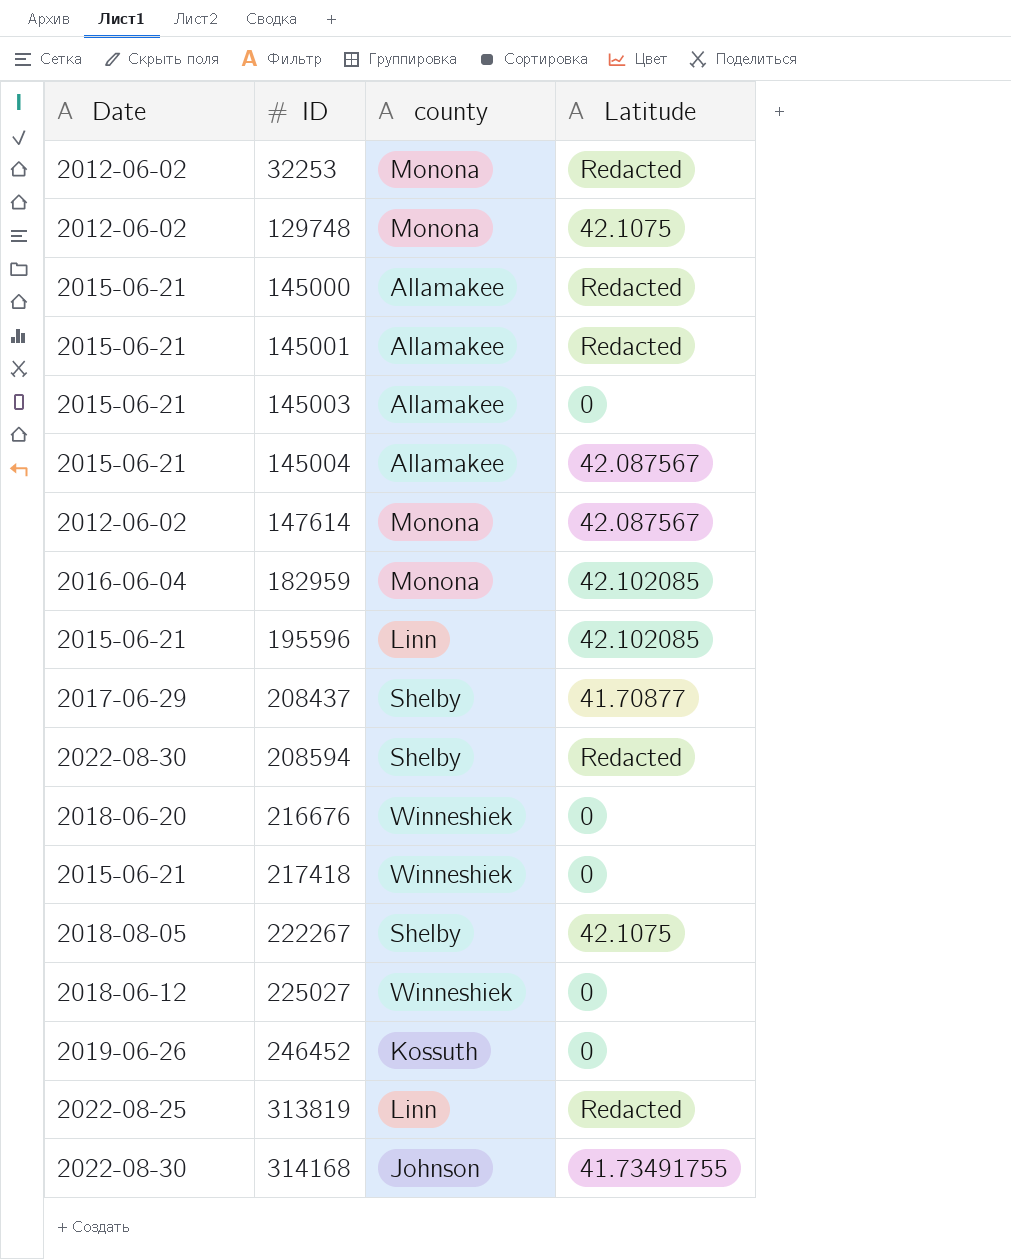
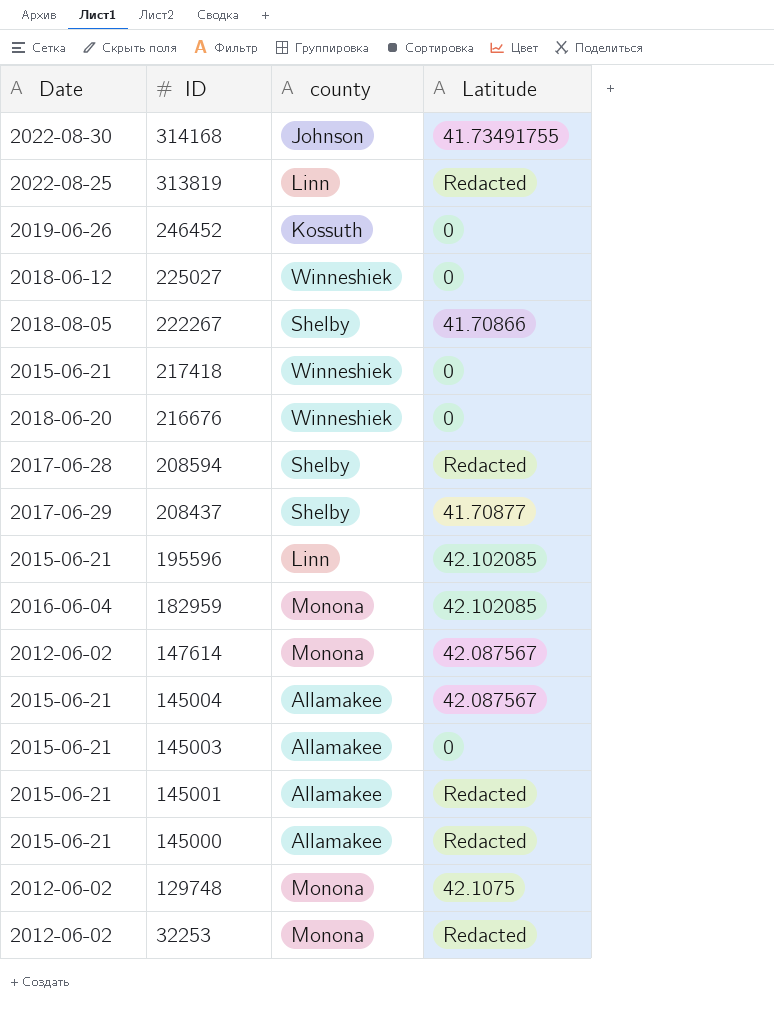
row order: ID ascending -> ID descending
222267 | Latitude: 42.1075 -> 41.70866
208594 | Date: 2022-08-30 -> 2017-06-28

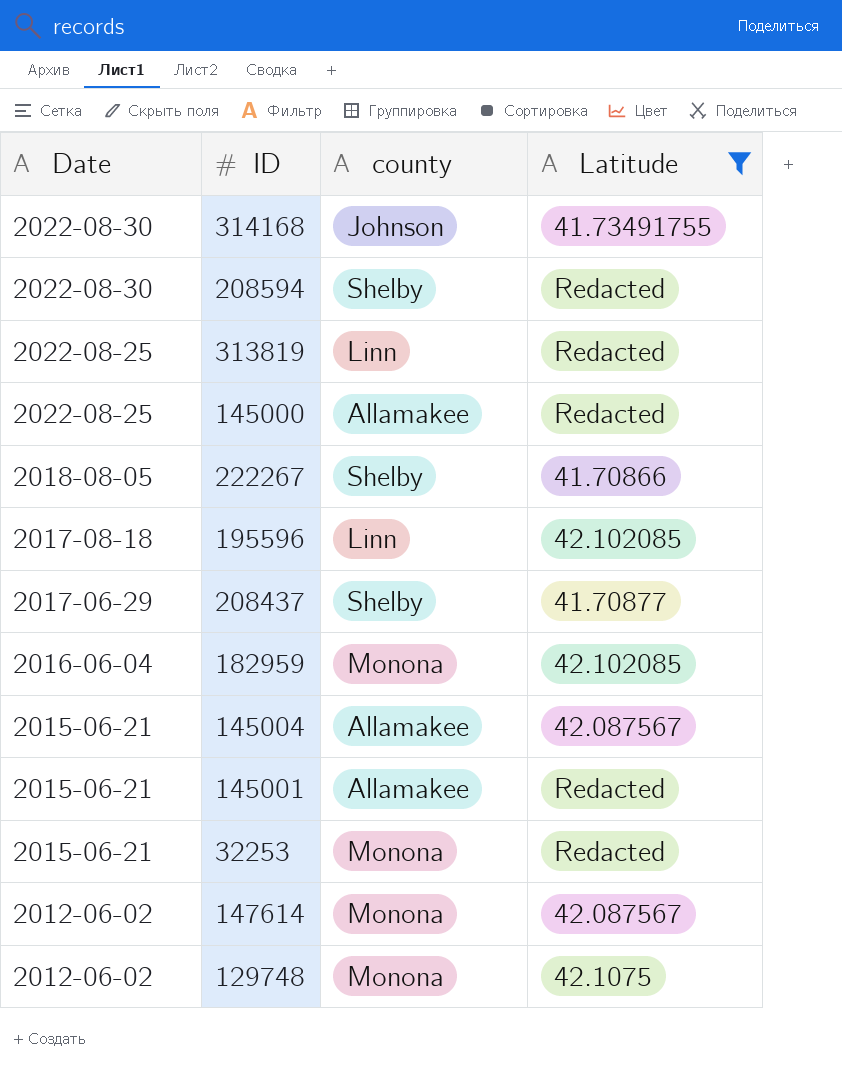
filter: none -> Latitude != 0
row order: ID descending -> Date descending
208594 | Date: 2017-06-28 -> 2022-08-30
145000 | Date: 2015-06-21 -> 2022-08-25
195596 | Date: 2015-06-21 -> 2017-08-18
32253 | Date: 2012-06-02 -> 2015-06-21

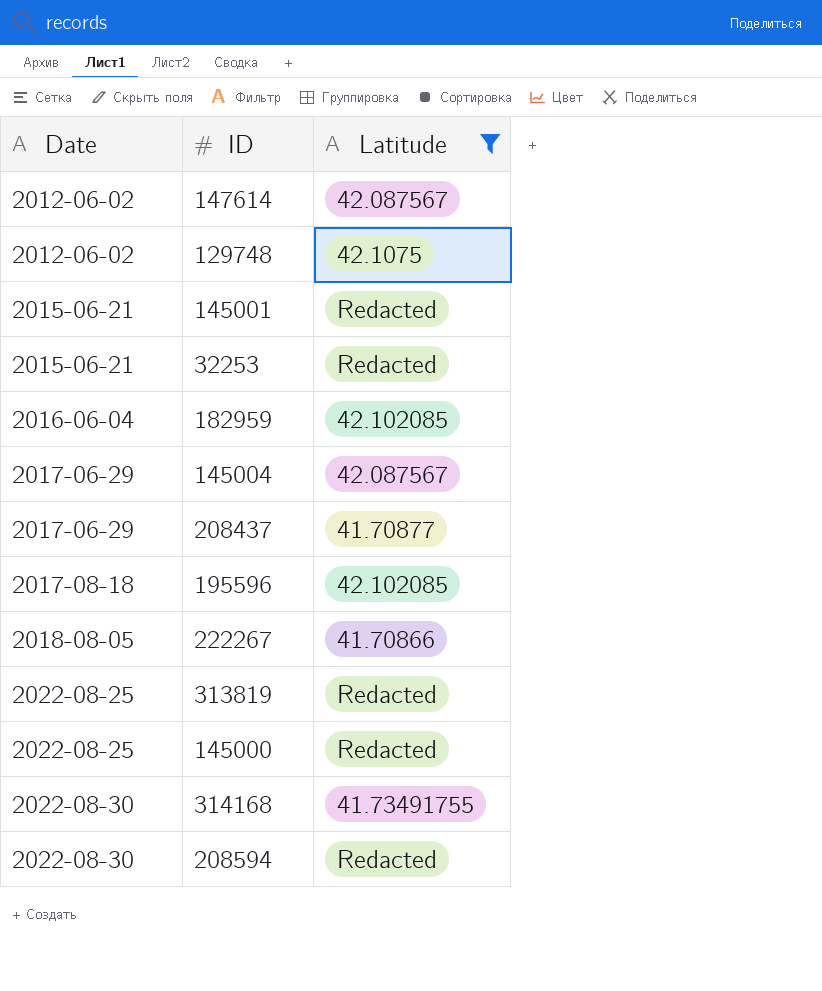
row order: Date descending -> Date ascending
column county | position: 3 -> none
145004 | Date: 2015-06-21 -> 2017-06-29

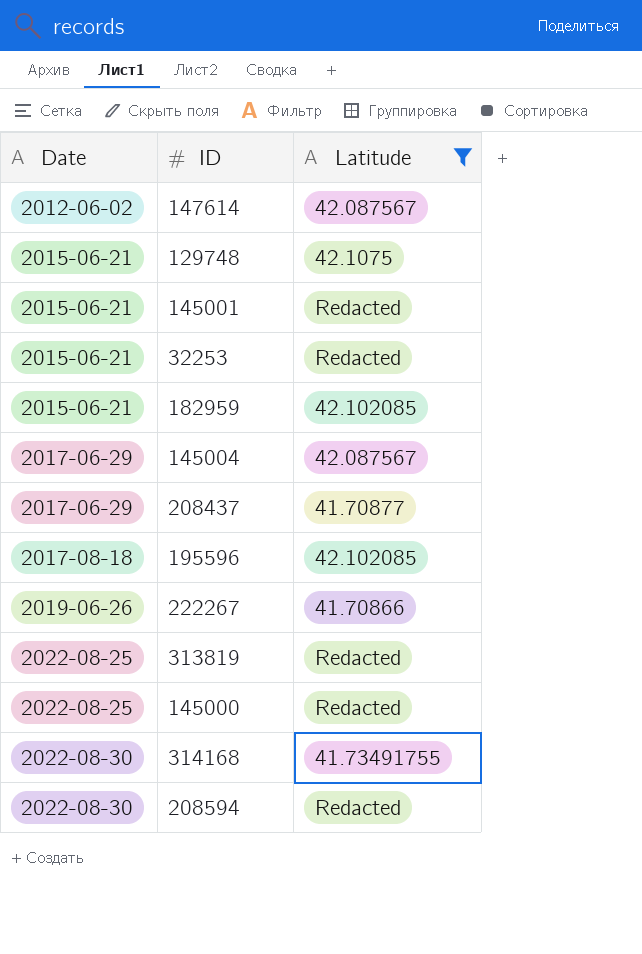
129748 | Date: 2012-06-02 -> 2015-06-21
182959 | Date: 2016-06-04 -> 2015-06-21
222267 | Date: 2018-08-05 -> 2019-06-26

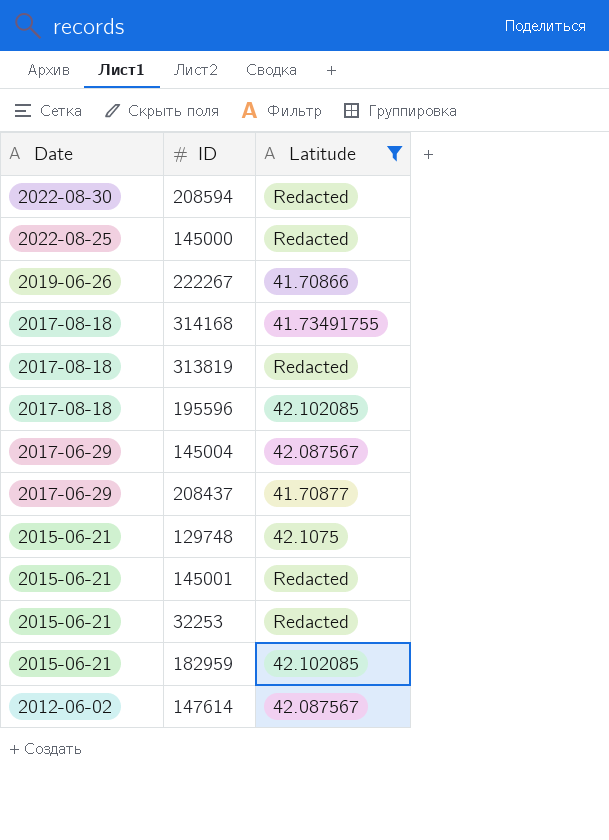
row order: Date ascending -> Date descending
314168 | Date: 2022-08-30 -> 2017-08-18
313819 | Date: 2022-08-25 -> 2017-08-18

